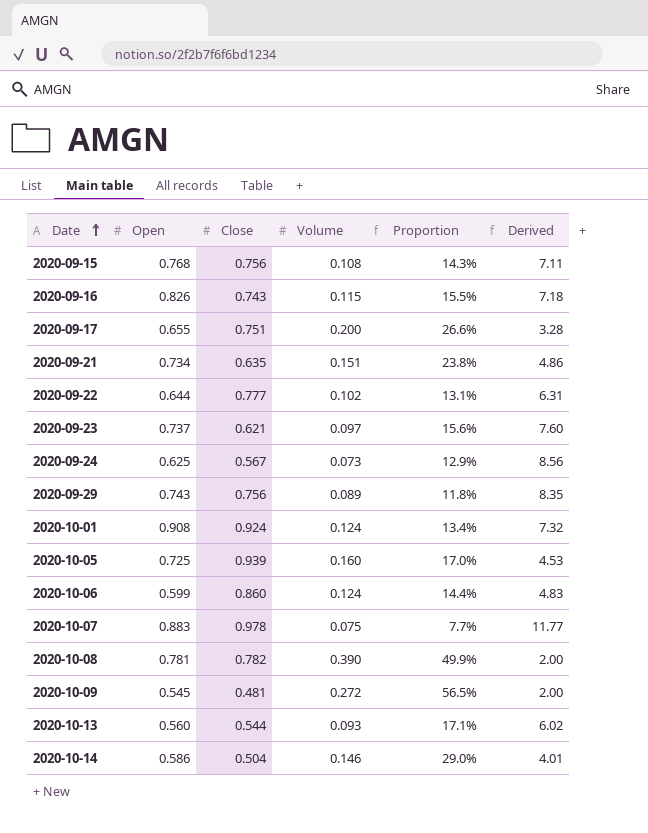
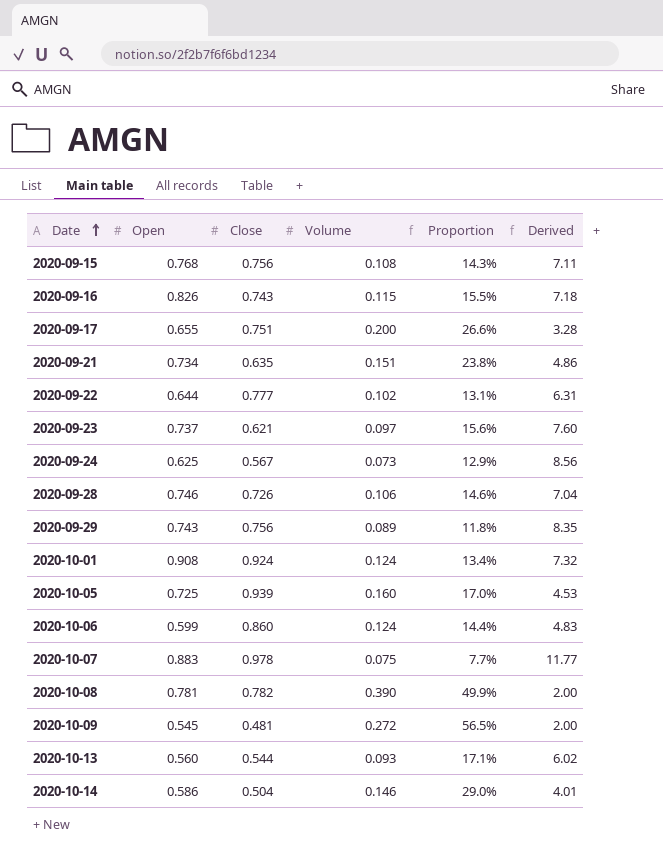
row 2020-09-28: none -> 0.746 | 0.726 | 0.106 | 14.6% | 7.04

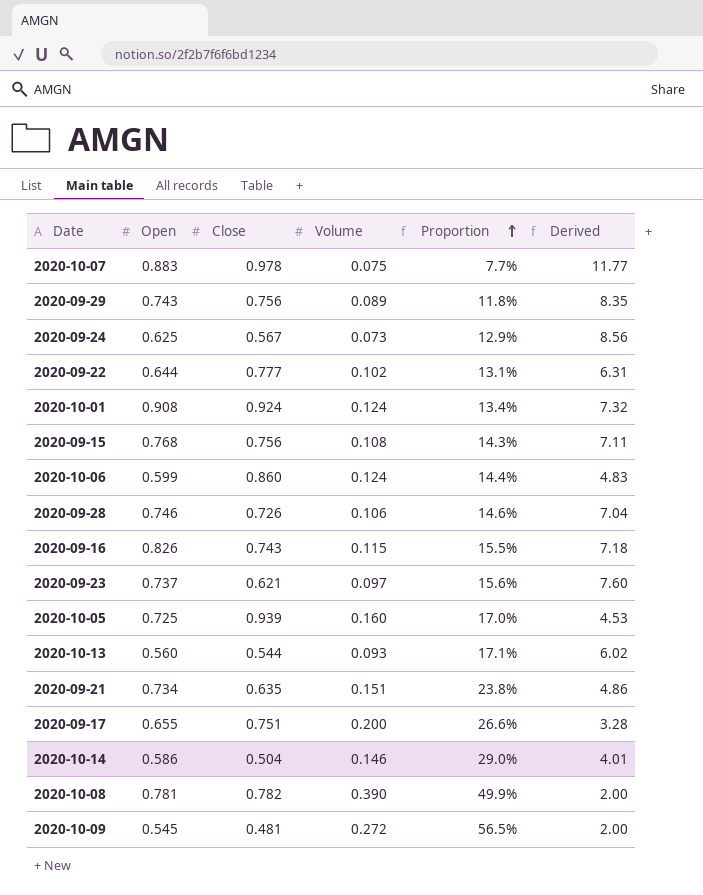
row order: Date ascending -> Proportion ascending

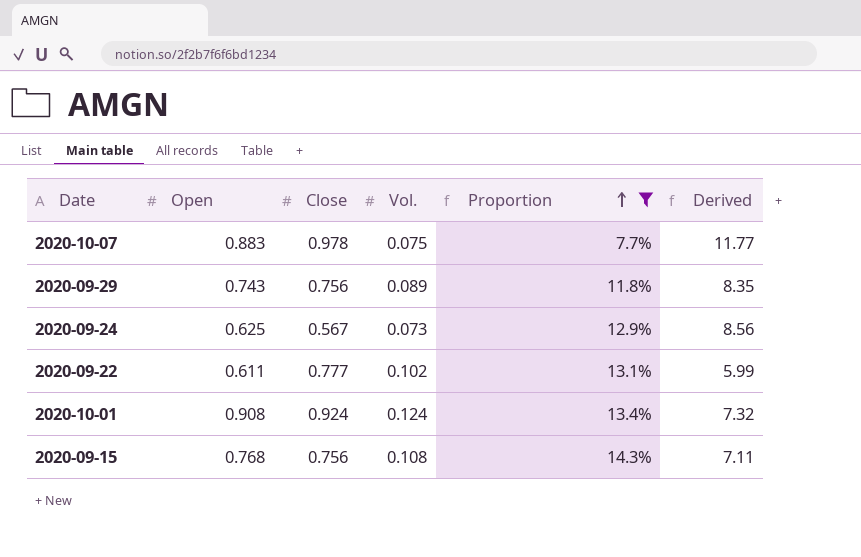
filter: none -> Proportion <= 14.3%
column name: Volume -> Vol.
2020-09-22 | Open: 0.644 -> 0.611
2020-09-22 | Derived: 6.31 -> 5.99

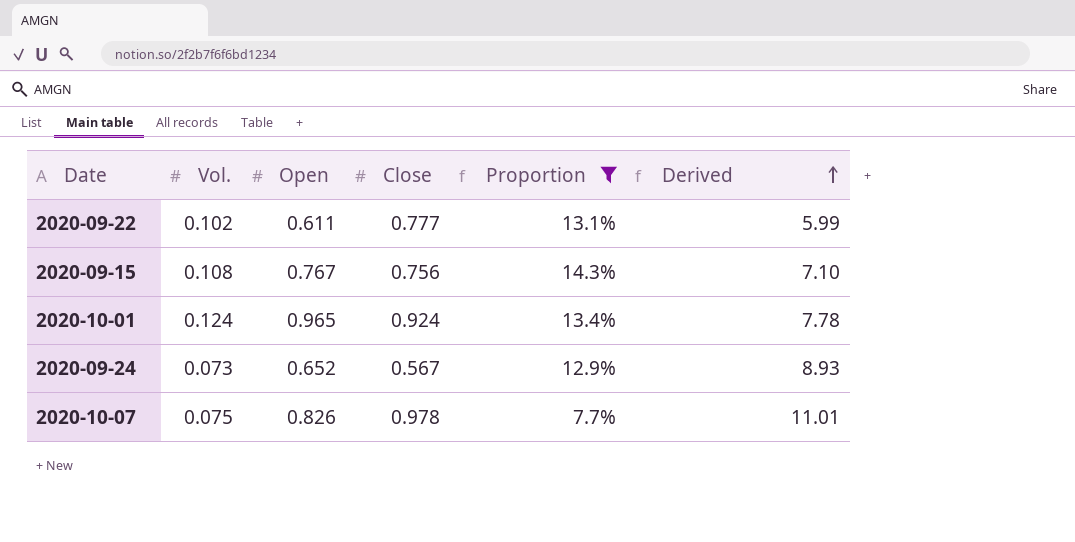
row order: Proportion ascending -> Derived ascending
column Vol. | position: 4 -> 2
row 2020-09-29: 0.743 | 0.756 | 0.089 | 11.8% | 8.35 -> none
2020-09-15 | Open: 0.768 -> 0.767
2020-09-15 | Derived: 7.11 -> 7.10
2020-10-01 | Open: 0.908 -> 0.965
2020-10-01 | Derived: 7.32 -> 7.78
2020-09-24 | Open: 0.625 -> 0.652
2020-09-24 | Derived: 8.56 -> 8.93
2020-10-07 | Open: 0.883 -> 0.826
2020-10-07 | Derived: 11.77 -> 11.01

